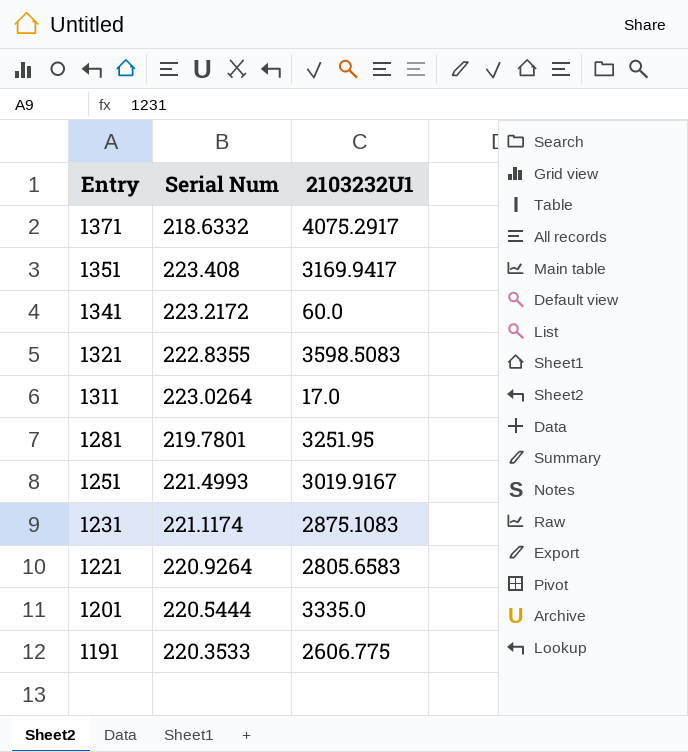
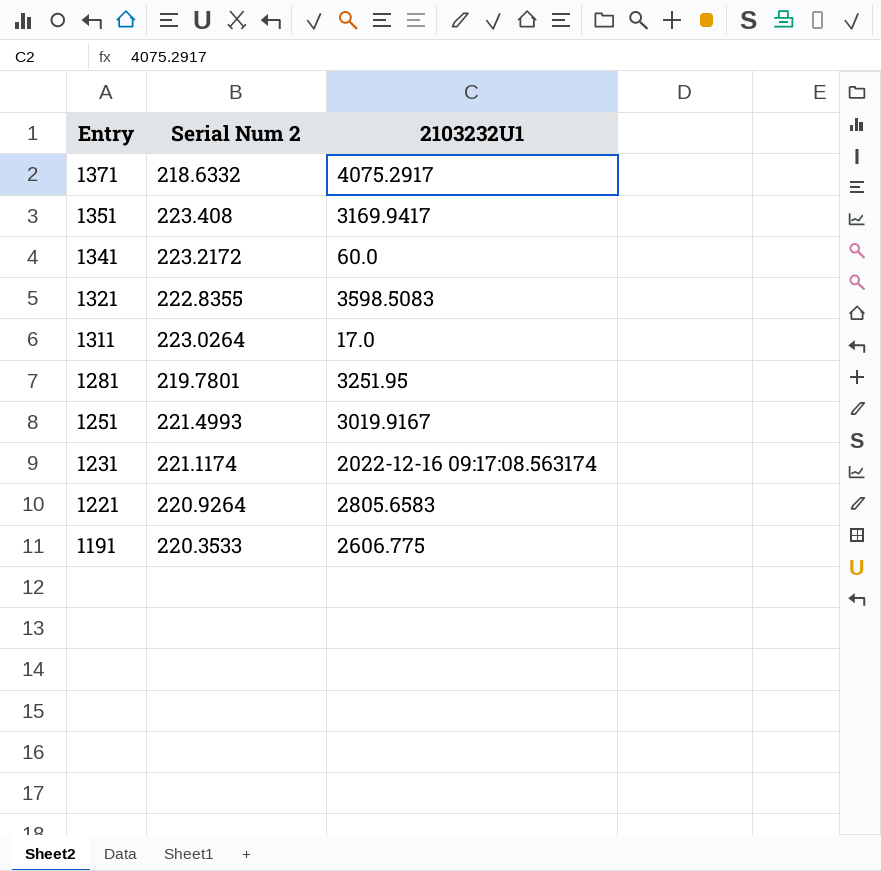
column name: Serial Num -> Serial Num 2
row 1201: 220.5444 | 3335.0 -> none
1231 | 2103232U1: 2875.1083 -> 2022-12-16 09:17:08.563174

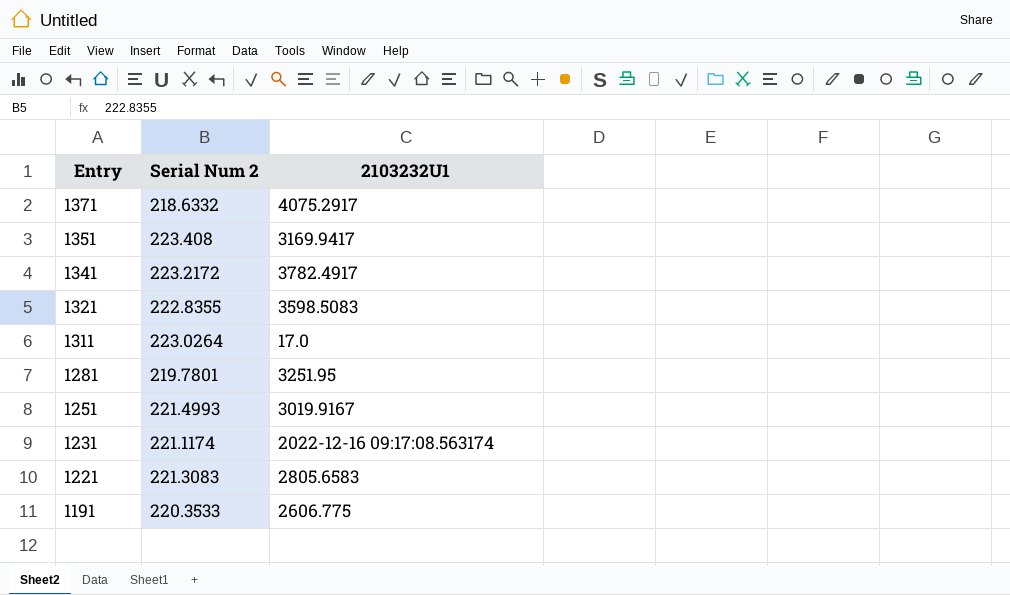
1341 | 2103232U1: 60.0 -> 3782.4917
1221 | Serial Num 2: 220.9264 -> 221.3083

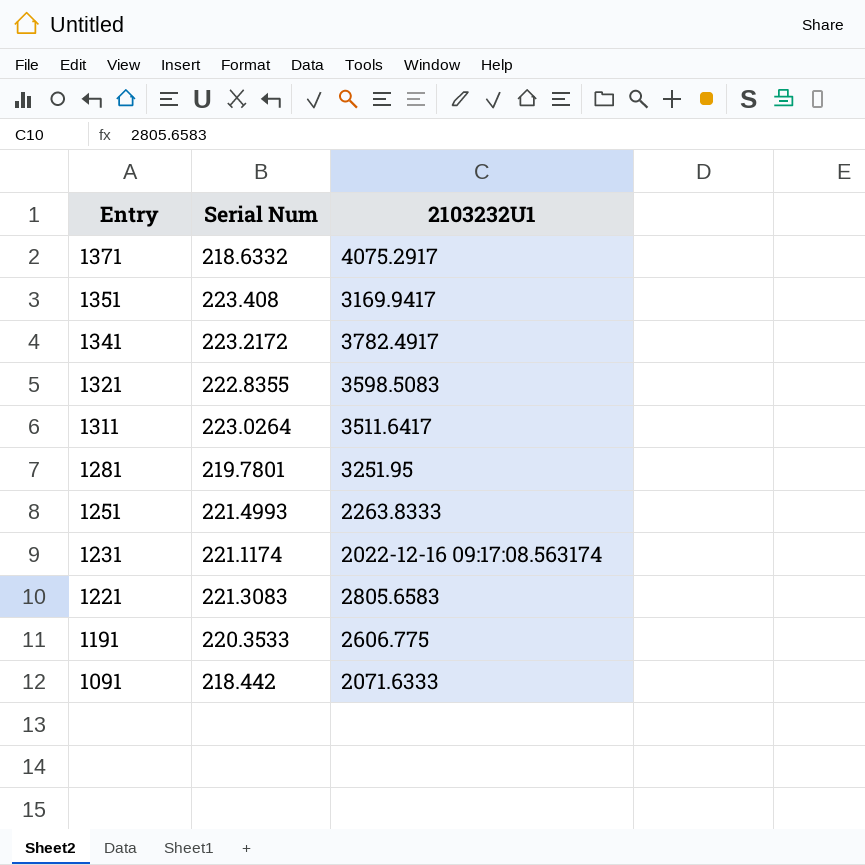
column name: Serial Num 2 -> Serial Num
1311 | 2103232U1: 17.0 -> 3511.6417
1251 | 2103232U1: 3019.9167 -> 2263.8333
row 1091: none -> 218.442 | 2071.6333

